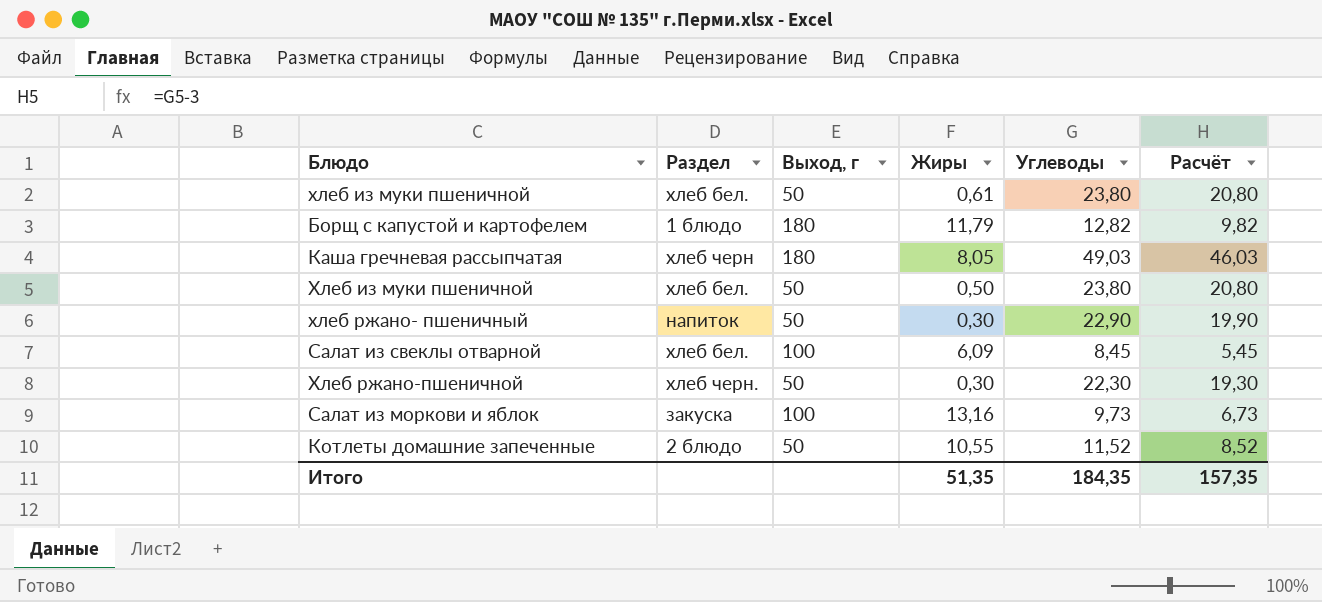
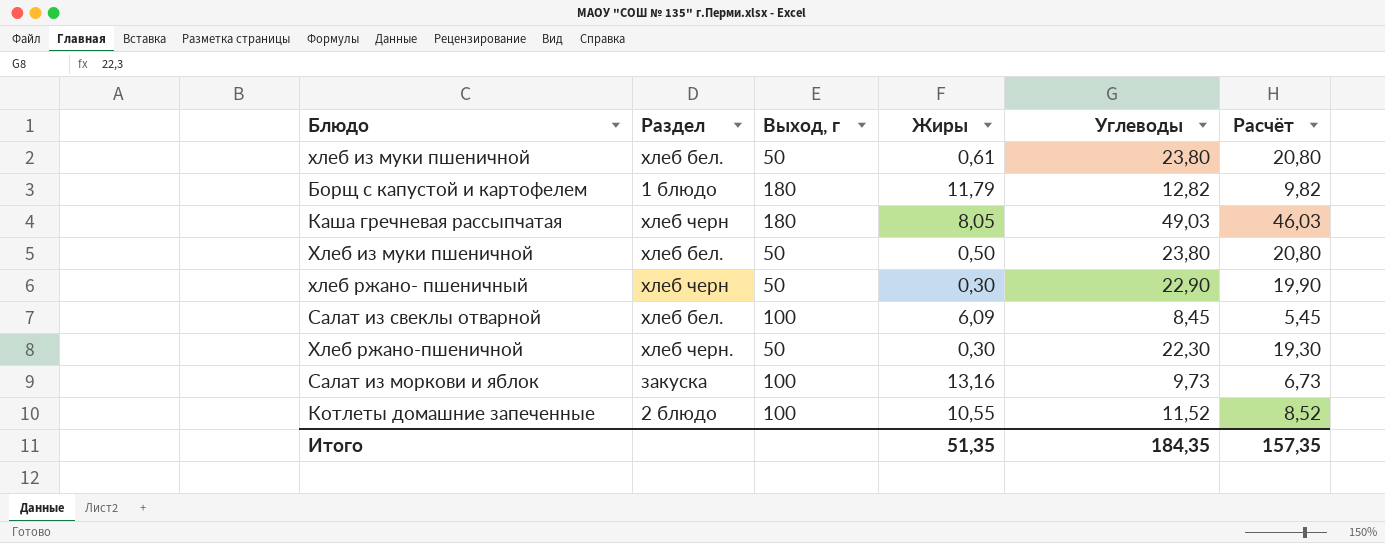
хлеб ржано- пшеничный | Раздел: напиток -> хлеб черн
Котлеты домашние запеченные | Выход, г: 50 -> 100

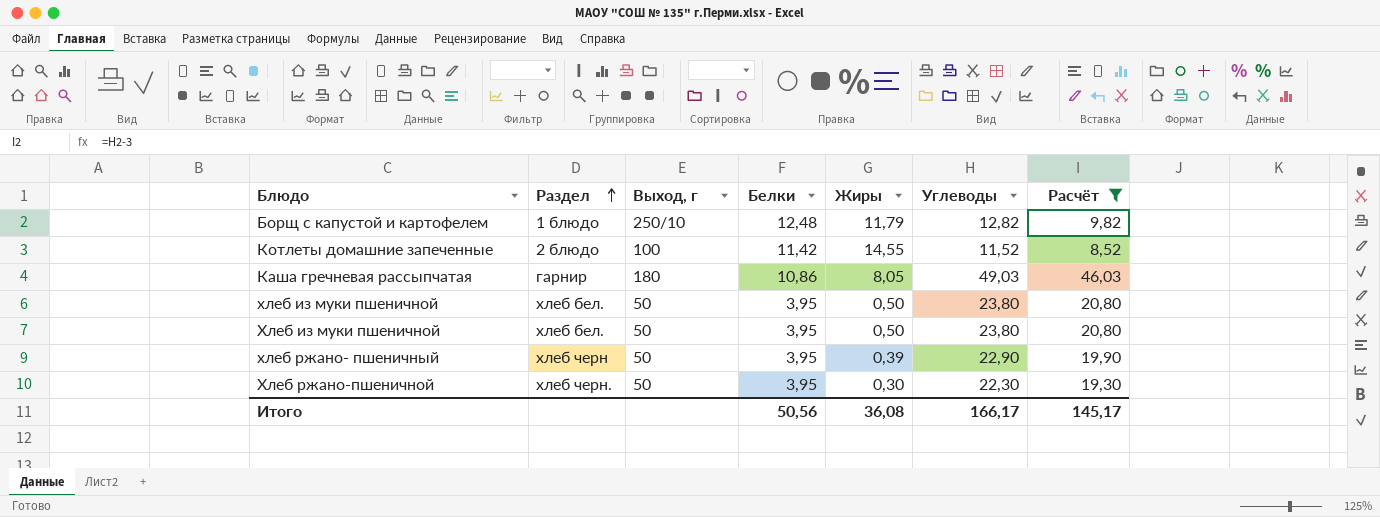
filter: none -> Расчёт >= 8,52
row order: none -> Раздел ascending
column Белки | position: none -> 4
Борщ с капустой и картофелем | Выход, г: 180 -> 250/10
Котлеты домашние запеченные | Жиры: 10,55 -> 14,55
Каша гречневая рассыпчатая | Раздел: хлеб черн -> гарнир
хлеб из муки пшеничной | Жиры: 0,61 -> 0,50
хлеб ржано- пшеничный | Жиры: 0,30 -> 0,39
Итого | Жиры: 51,35 -> 36,08
Итого | Углеводы: 184,35 -> 166,17
Итого | Расчёт: 157,35 -> 145,17

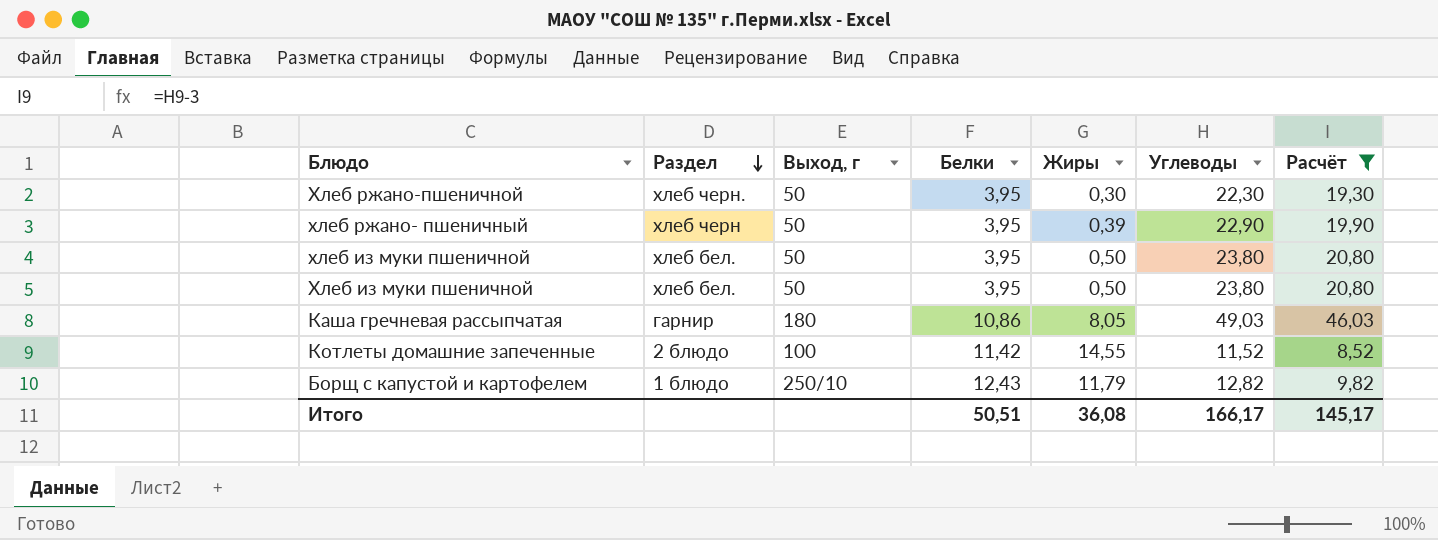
row order: Раздел ascending -> Раздел descending
Борщ с капустой и картофелем | Белки: 12,48 -> 12,43
Итого | Белки: 50,56 -> 50,51

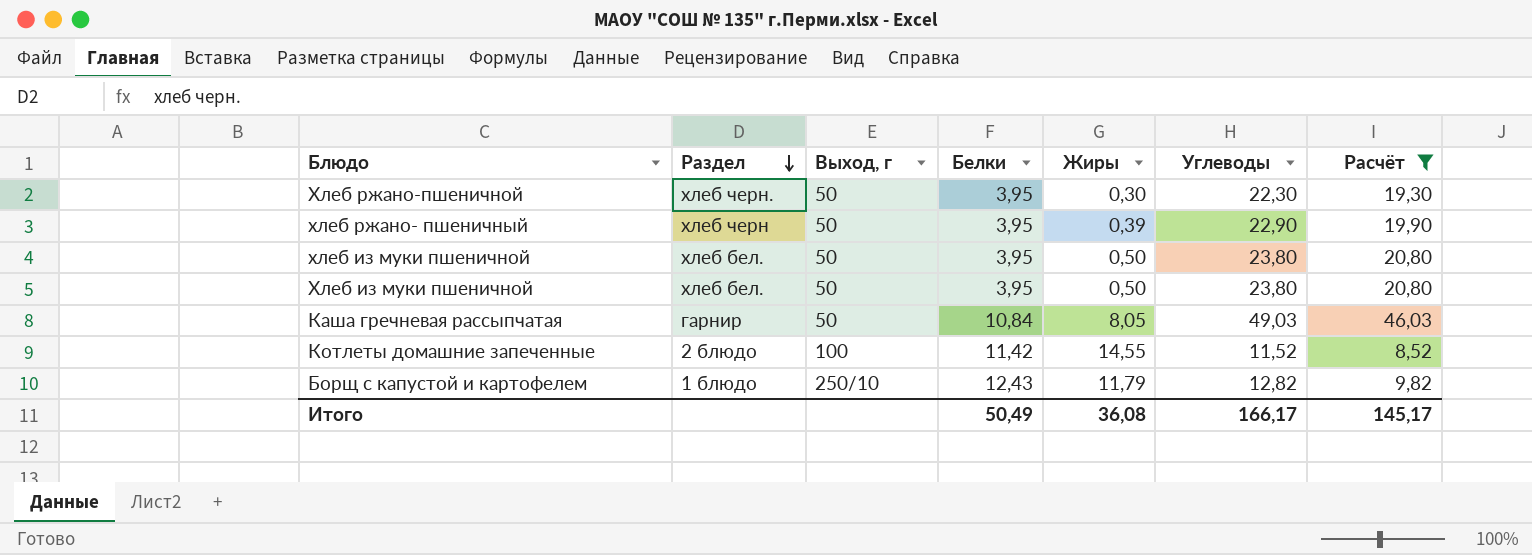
Каша гречневая рассыпчатая | Выход, г: 180 -> 50
Каша гречневая рассыпчатая | Белки: 10,86 -> 10,84
Итого | Белки: 50,51 -> 50,49

